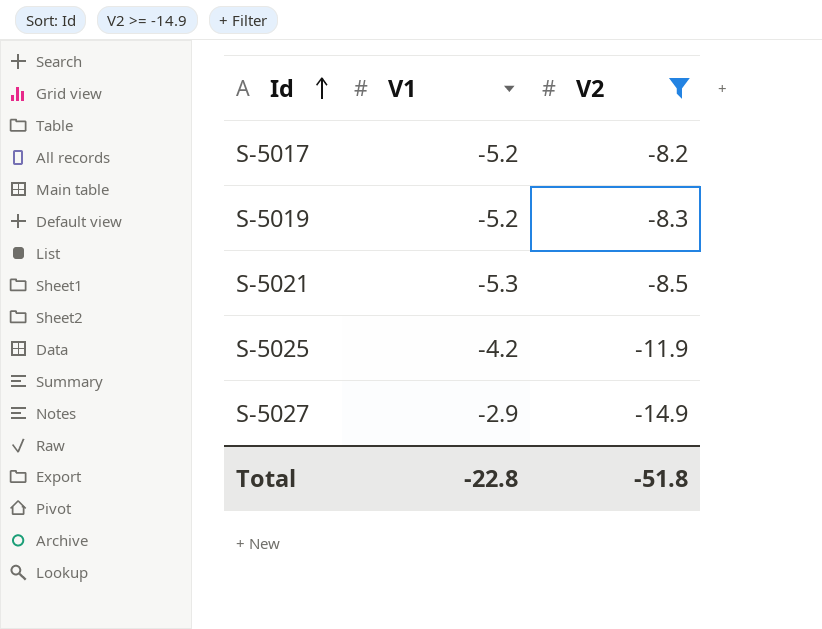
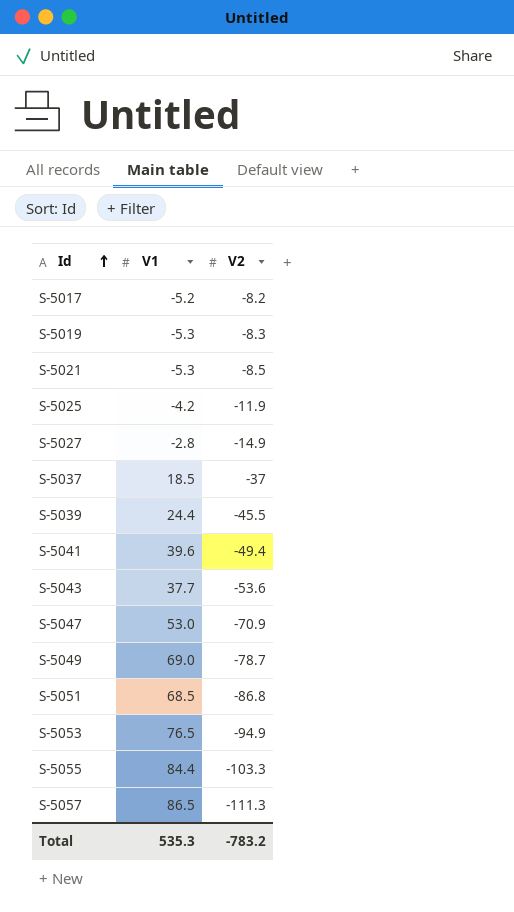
filter: V2 >= -14.9 -> none
S-5019 | V1: -5.2 -> -5.3
S-5027 | V1: -2.9 -> -2.8
Total | V1: -22.8 -> 535.3
Total | V2: -51.8 -> -783.2

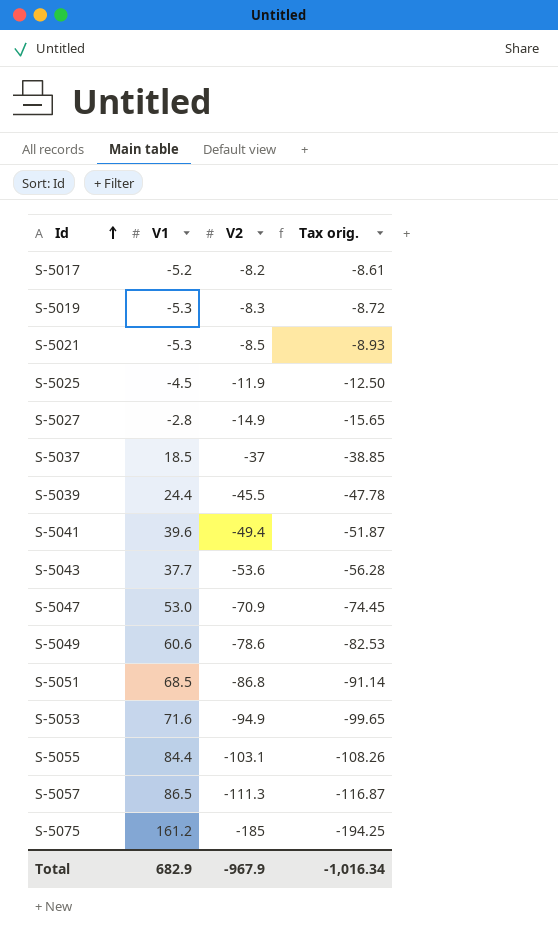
column Tax orig. | formula: none -> [V2] * 1.05
S-5025 | V1: -4.2 -> -4.5
S-5049 | V1: 69.0 -> 60.6
S-5049 | V2: -78.7 -> -78.6
S-5053 | V1: 76.5 -> 71.6
S-5055 | V2: -103.3 -> -103.1
row S-5075: none -> 161.2 | -185 | -194.25
Total | V1: 535.3 -> 682.9
Total | V2: -783.2 -> -967.9

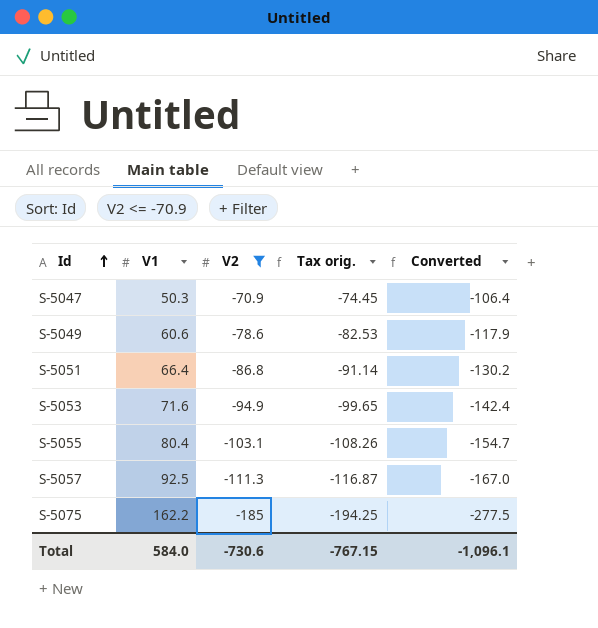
filter: none -> V2 <= -70.9
column Converted | formula: none -> [V2] * 1.5
S-5047 | V1: 53.0 -> 50.3
S-5051 | V1: 68.5 -> 66.4
S-5055 | V1: 84.4 -> 80.4
S-5057 | V1: 86.5 -> 92.5
S-5075 | V1: 161.2 -> 162.2
Total | V1: 682.9 -> 584.0
Total | V2: -967.9 -> -730.6
Total | Tax orig.: -1,016.34 -> -767.15

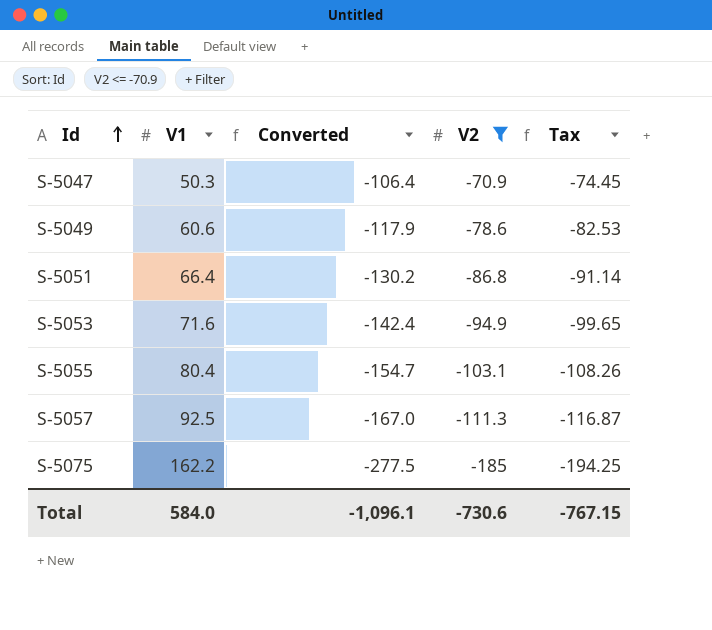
column Converted | position: 5 -> 3
column name: Tax orig. -> Tax

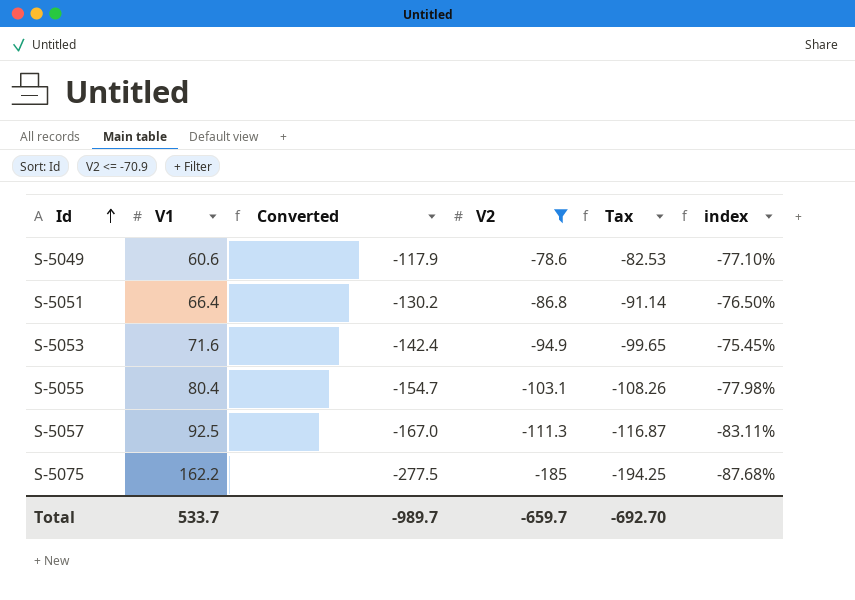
column index | formula: none -> [V1] / [V2]
row S-5047: 50.3 | -106.4 | -70.9 | -74.45 -> none
Total | V1: 584.0 -> 533.7
Total | Converted: -1,096.1 -> -989.7
Total | V2: -730.6 -> -659.7
Total | Tax: -767.15 -> -692.70

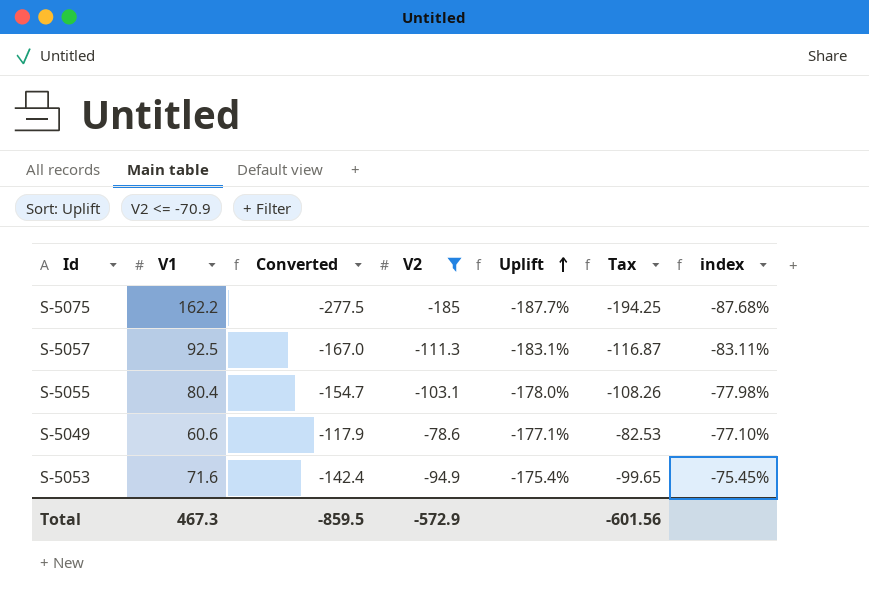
row order: Id ascending -> Uplift ascending
column Uplift | formula: none -> ([V1] - [V2]) / [V2]
row S-5051: 66.4 | -130.2 | -86.8 | -91.14 | -76.50% -> none
Total | V1: 533.7 -> 467.3
Total | Converted: -989.7 -> -859.5
Total | V2: -659.7 -> -572.9
Total | Tax: -692.70 -> -601.56

